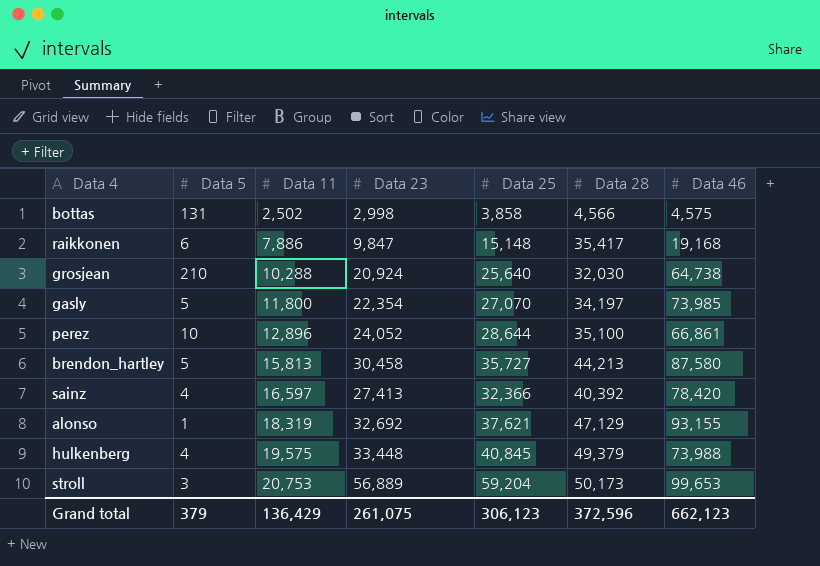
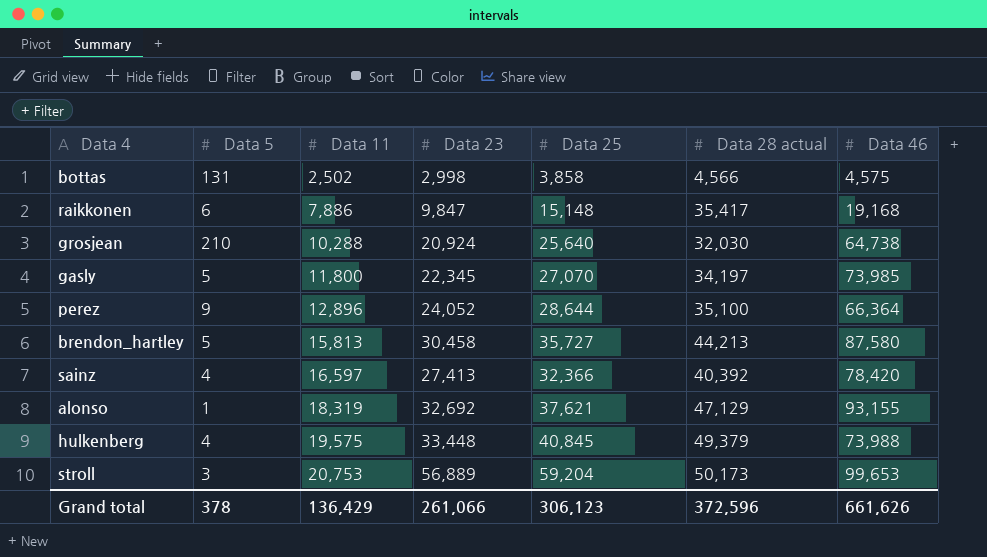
column name: Data 28 -> Data 28 actual
gasly | Data 23: 22,354 -> 22,345
perez | Data 5: 10 -> 9
perez | Data 46: 66,861 -> 66,364
Grand total | Data 5: 379 -> 378
Grand total | Data 23: 261,075 -> 261,066
Grand total | Data 46: 662,123 -> 661,626

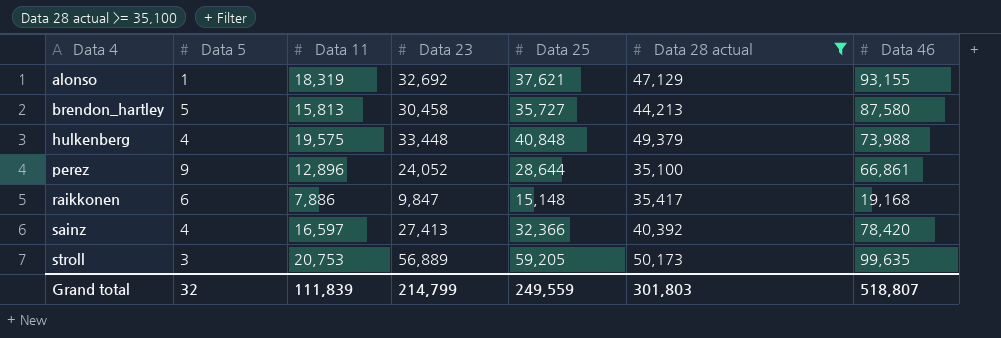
filter: none -> Data 28 actual >= 35,100
row order: Data 11 ascending -> Data 4 ascending
hulkenberg | Data 25: 40,845 -> 40,848
perez | Data 46: 66,364 -> 66,861
stroll | Data 25: 59,204 -> 59,205
stroll | Data 46: 99,653 -> 99,635
Grand total | Data 5: 378 -> 32
Grand total | Data 11: 136,429 -> 111,839
Grand total | Data 23: 261,066 -> 214,799
Grand total | Data 25: 306,123 -> 249,559
Grand total | Data 28 actual: 372,596 -> 301,803
Grand total | Data 46: 661,626 -> 518,807

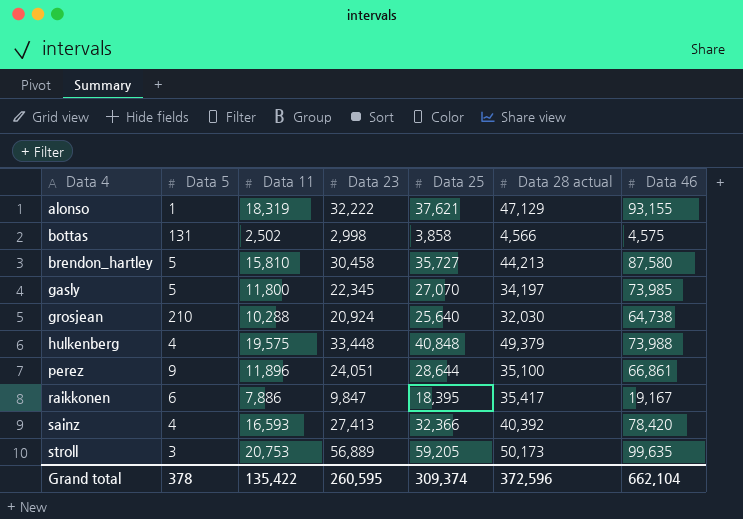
filter: Data 28 actual >= 35,100 -> none
alonso | Data 23: 32,692 -> 32,222
brendon_hartley | Data 11: 15,813 -> 15,810
perez | Data 11: 12,896 -> 11,896
perez | Data 23: 24,052 -> 24,051
raikkonen | Data 25: 15,148 -> 18,395
raikkonen | Data 46: 19,168 -> 19,167
sainz | Data 11: 16,597 -> 16,593
Grand total | Data 5: 32 -> 378
Grand total | Data 11: 111,839 -> 135,422
Grand total | Data 23: 214,799 -> 260,595
Grand total | Data 25: 249,559 -> 309,374
Grand total | Data 28 actual: 301,803 -> 372,596
Grand total | Data 46: 518,807 -> 662,104

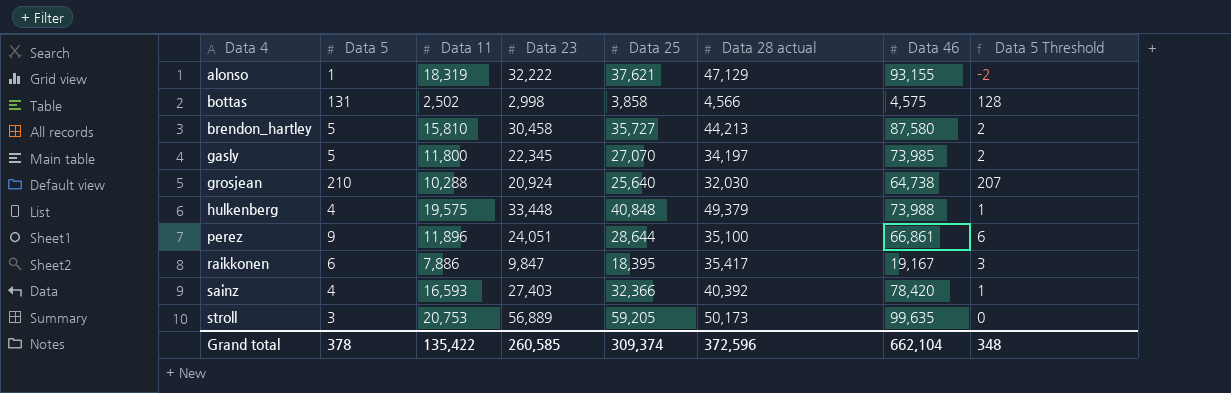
column Data 5 Threshold | formula: none -> [Data 5] - 3
sainz | Data 23: 27,413 -> 27,403
Grand total | Data 23: 260,595 -> 260,585

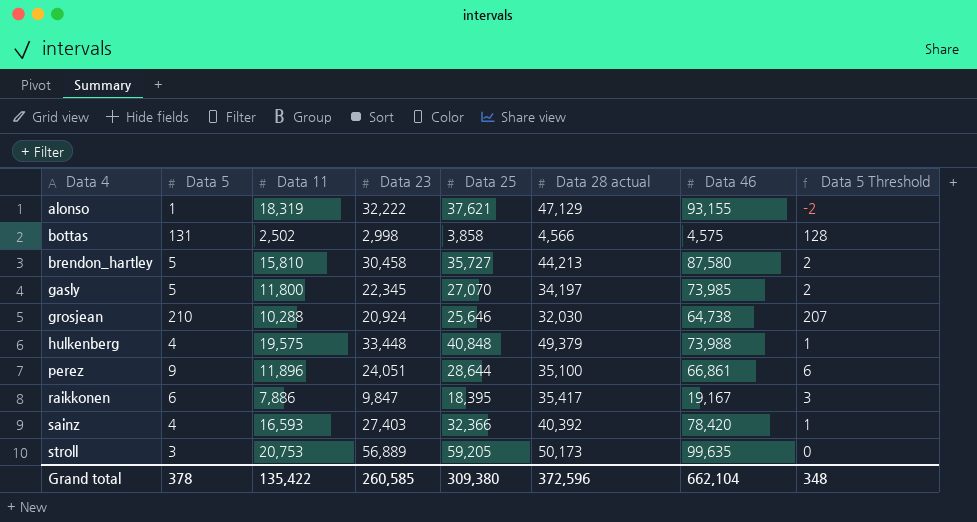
grosjean | Data 25: 25,640 -> 25,646
Grand total | Data 25: 309,374 -> 309,380

